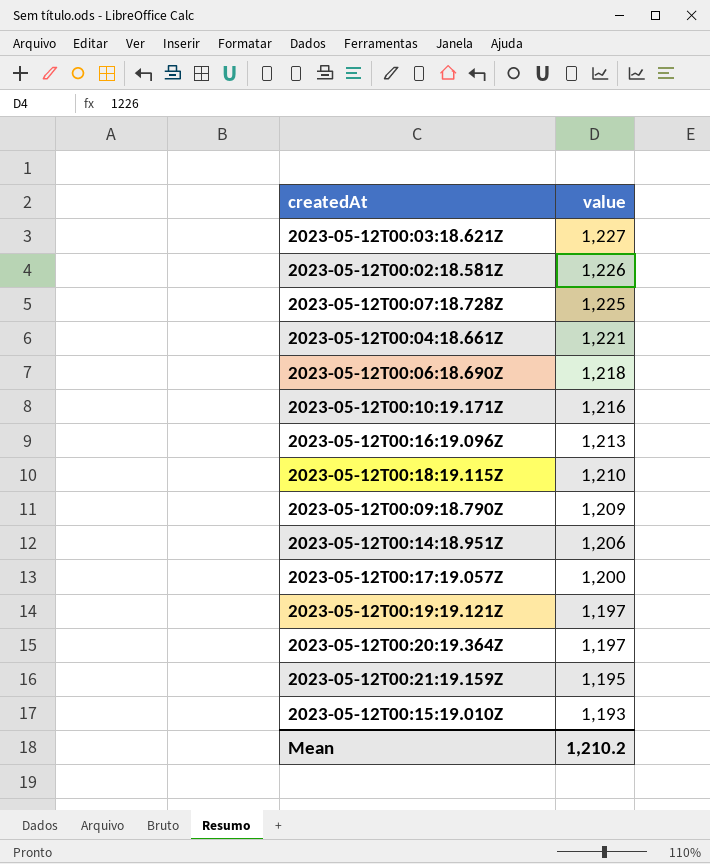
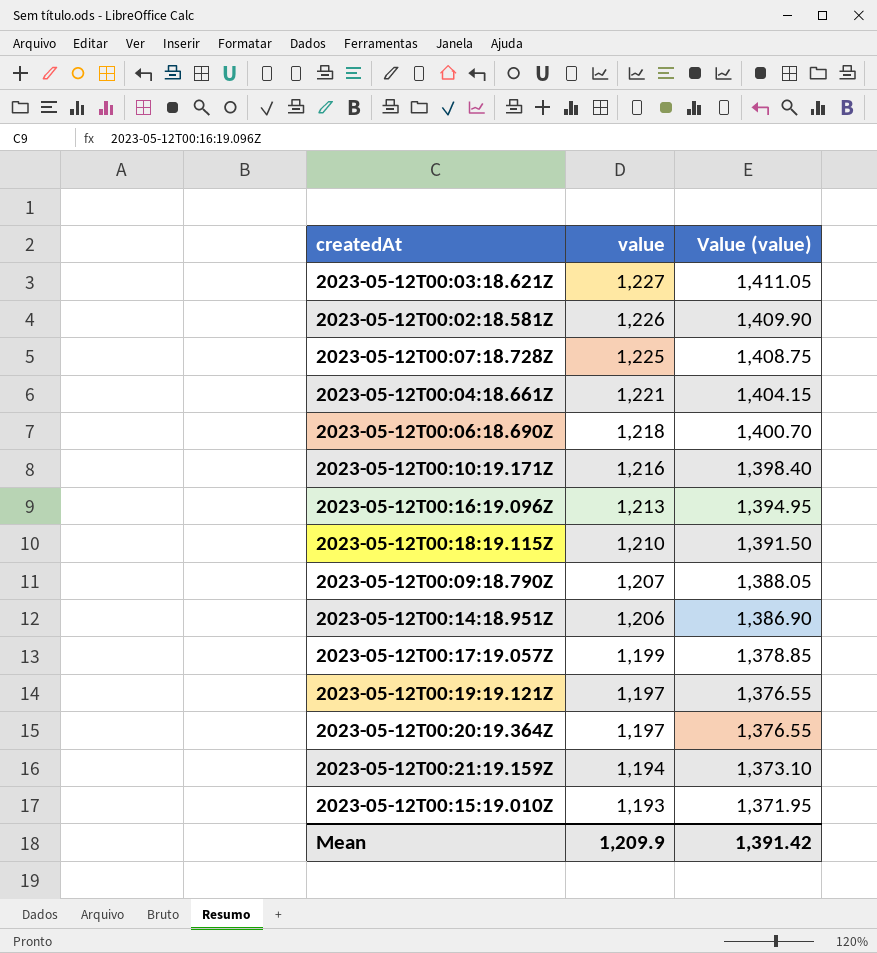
column Value (value) | formula: none -> [value] * 1.15
2023-05-12T00:09:18.790Z | value: 1,209 -> 1,207
2023-05-12T00:17:19.057Z | value: 1,200 -> 1,199
2023-05-12T00:21:19.159Z | value: 1,195 -> 1,194
Mean | value: 1,210.2 -> 1,209.9

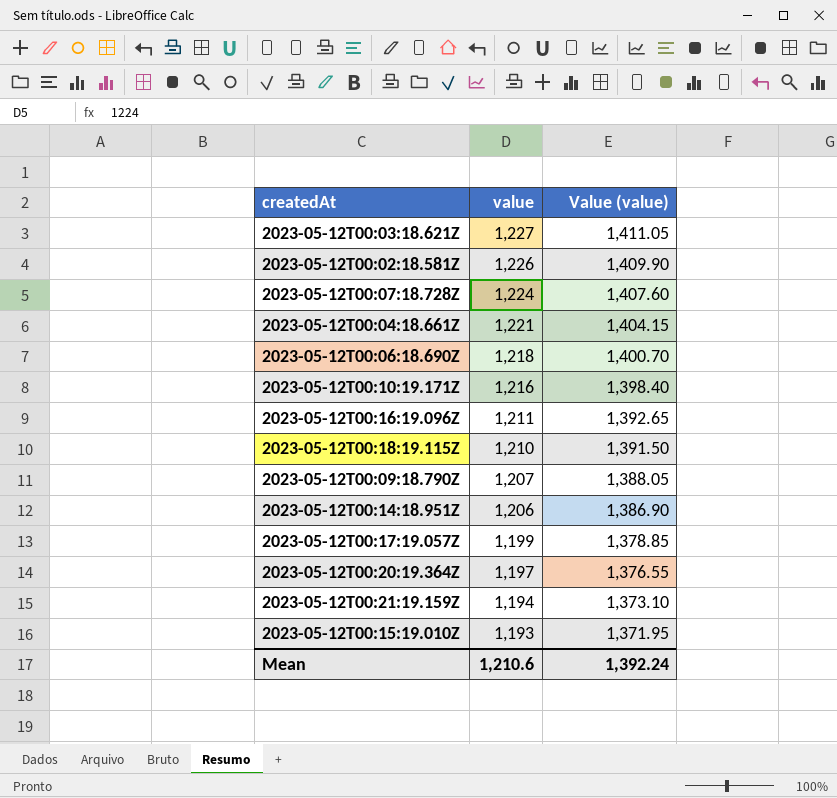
row 2023-05-12T00:19:19.121Z: 1,197 | 1,376.55 -> none
2023-05-12T00:07:18.728Z | value: 1,225 -> 1,224
2023-05-12T00:07:18.728Z | Value (value): 1,408.75 -> 1,407.60
2023-05-12T00:16:19.096Z | value: 1,213 -> 1,211
2023-05-12T00:16:19.096Z | Value (value): 1,394.95 -> 1,392.65
Mean | value: 1,209.9 -> 1,210.6
Mean | Value (value): 1,391.42 -> 1,392.24

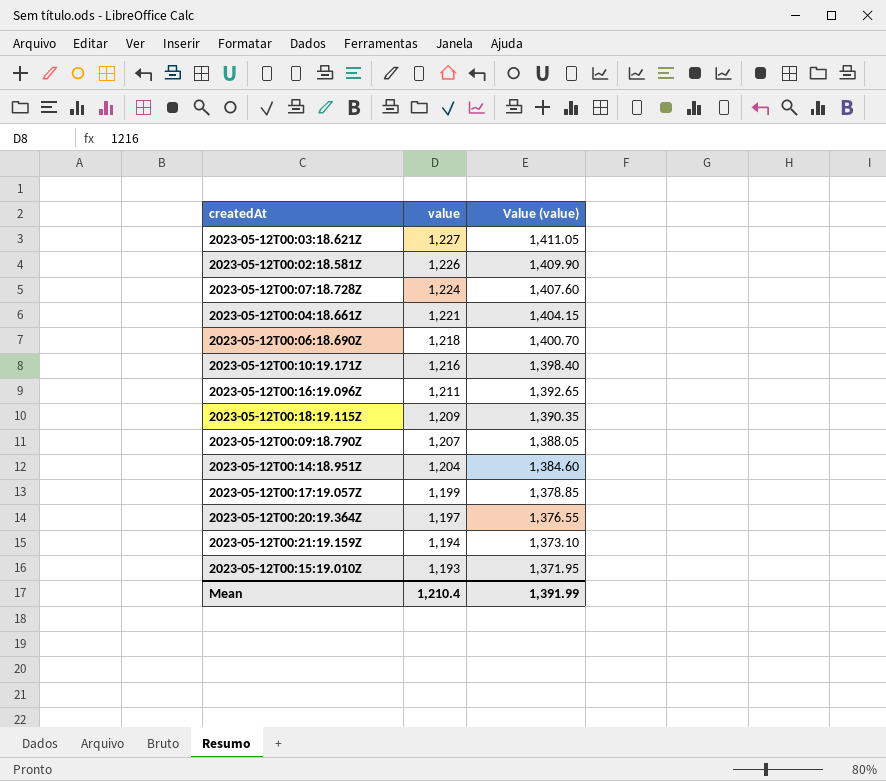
2023-05-12T00:18:19.115Z | value: 1,210 -> 1,209
2023-05-12T00:18:19.115Z | Value (value): 1,391.50 -> 1,390.35
2023-05-12T00:14:18.951Z | value: 1,206 -> 1,204
2023-05-12T00:14:18.951Z | Value (value): 1,386.90 -> 1,384.60
Mean | value: 1,210.6 -> 1,210.4
Mean | Value (value): 1,392.24 -> 1,391.99

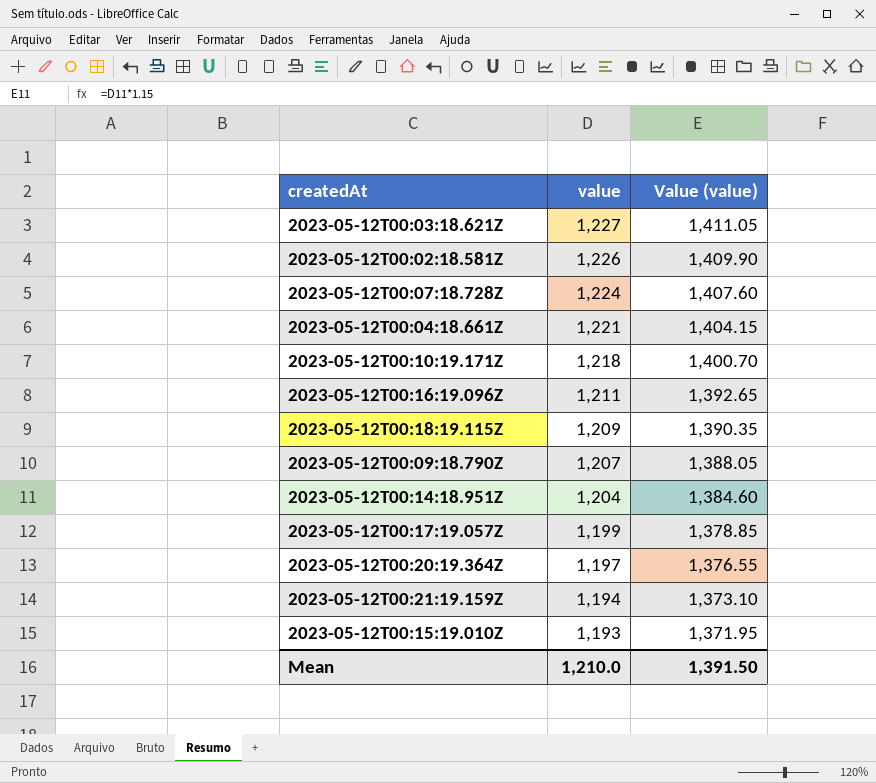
row 2023-05-12T00:06:18.690Z: 1,218 | 1,400.70 -> none
2023-05-12T00:10:19.171Z | value: 1,216 -> 1,218
2023-05-12T00:10:19.171Z | Value (value): 1,398.40 -> 1,400.70
Mean | value: 1,210.4 -> 1,210.0
Mean | Value (value): 1,391.99 -> 1,391.50

